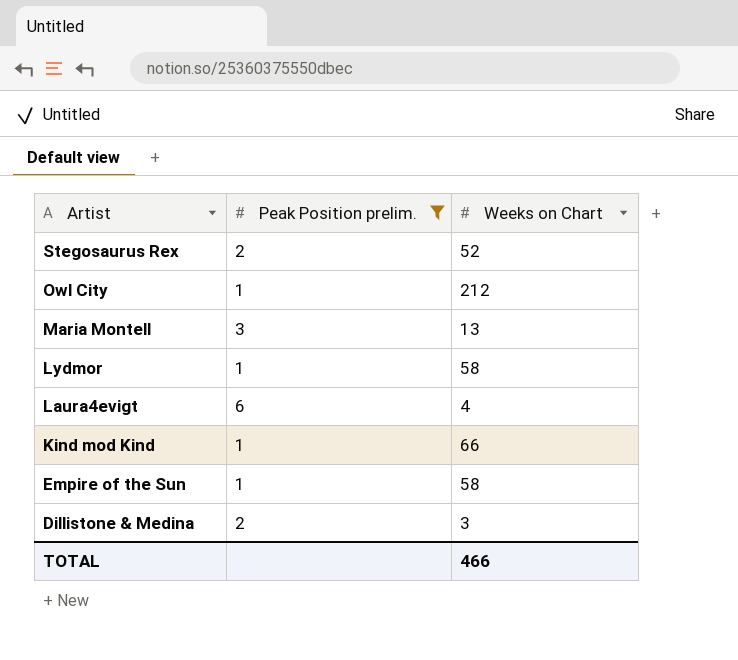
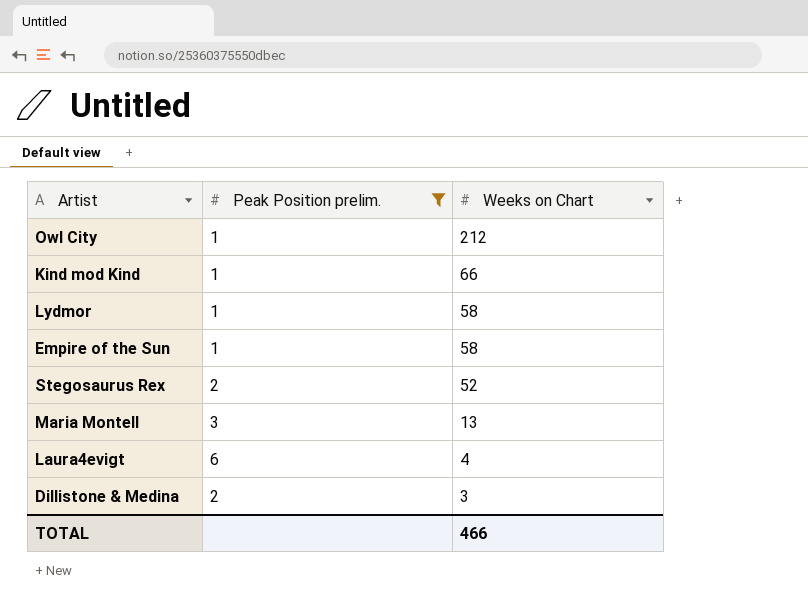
row order: Artist descending -> Weeks on Chart descending

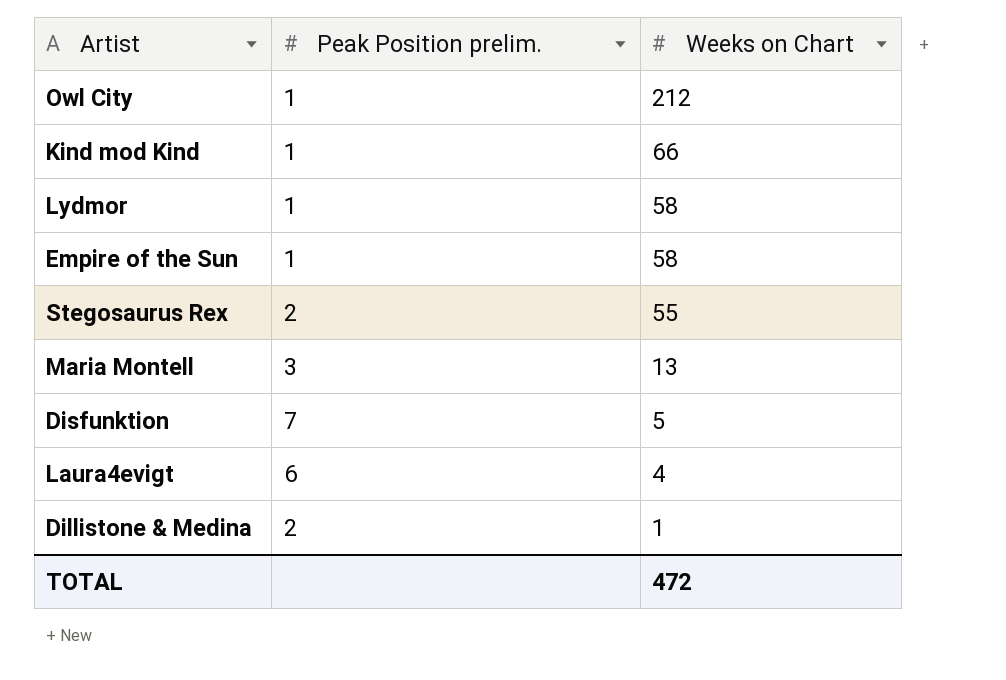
filter: Peak Position prelim. != 7 -> none
Stegosaurus Rex | Weeks on Chart: 52 -> 55
Dillistone & Medina | Weeks on Chart: 3 -> 1
TOTAL | Weeks on Chart: 466 -> 472

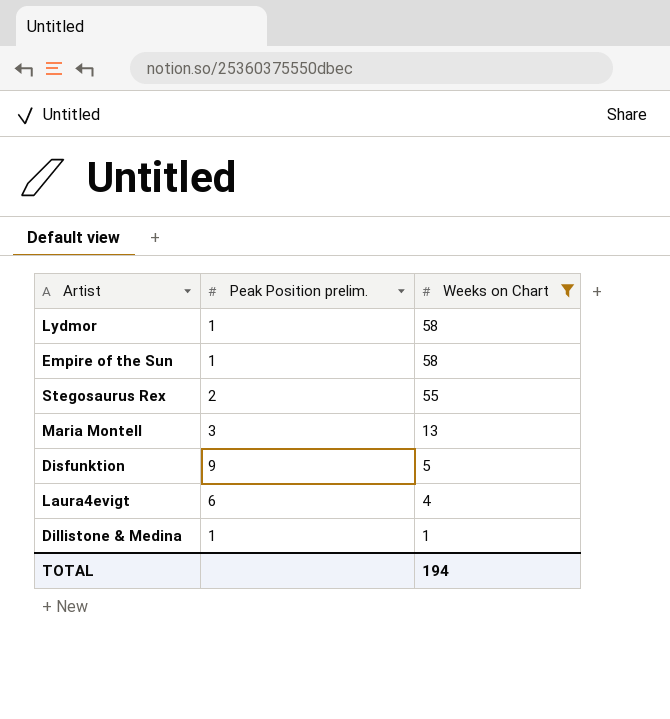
filter: none -> Weeks on Chart <= 58
Disfunktion | Peak Position prelim.: 7 -> 9
Dillistone & Medina | Peak Position prelim.: 2 -> 1
TOTAL | Weeks on Chart: 472 -> 194

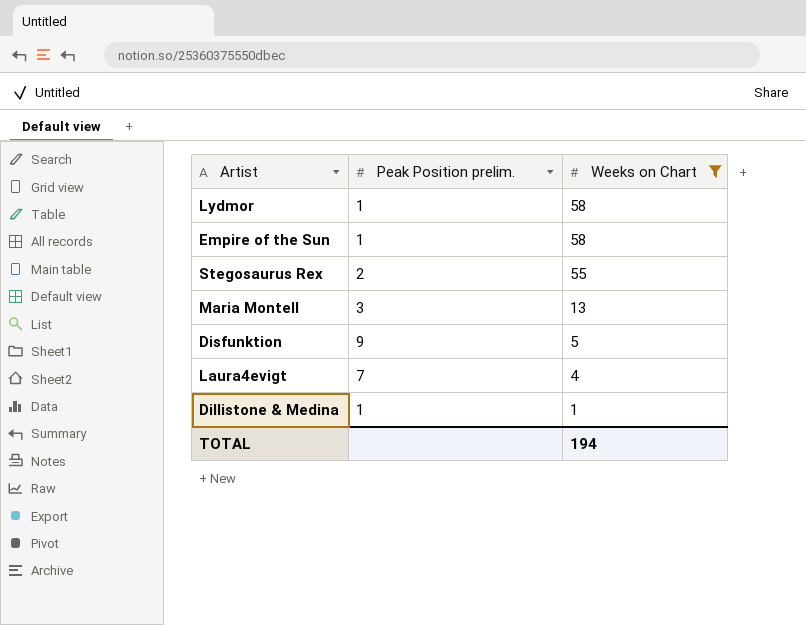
Laura4evigt | Peak Position prelim.: 6 -> 7

